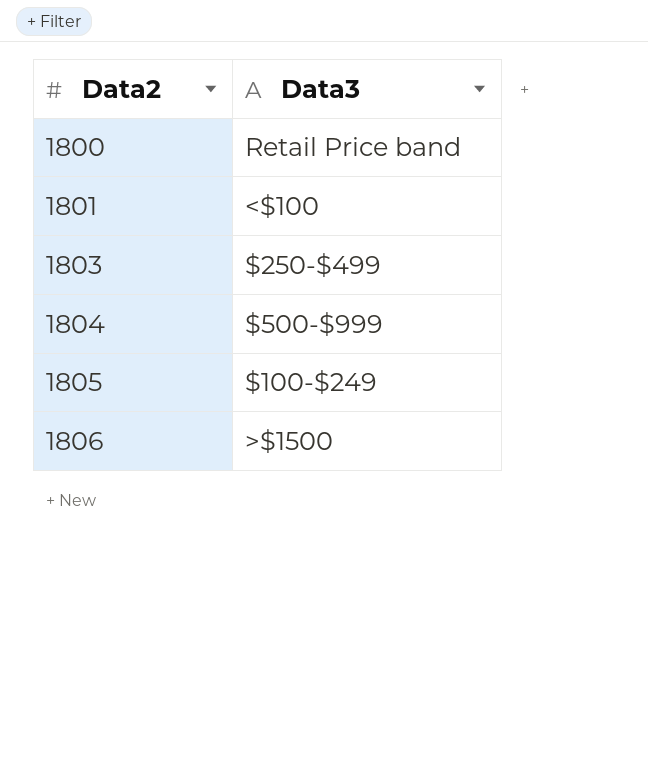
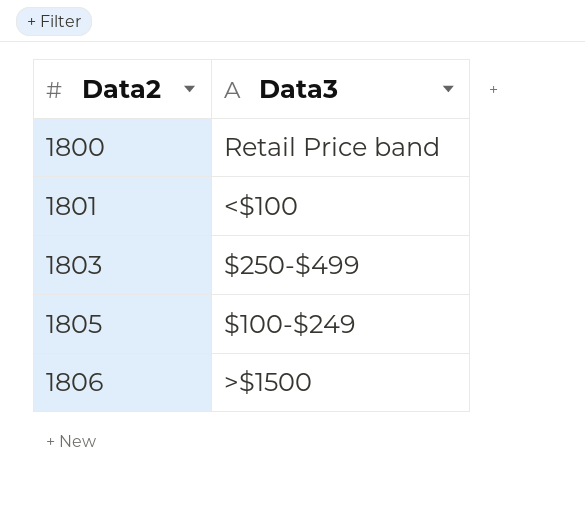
row 1804: $500-$999 -> none

